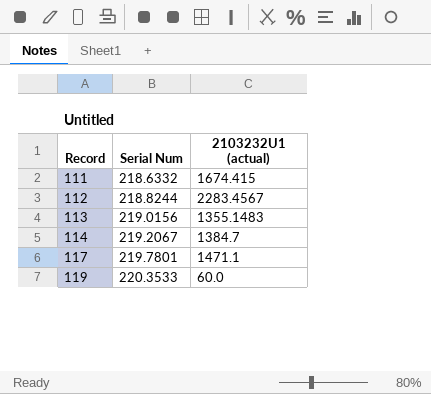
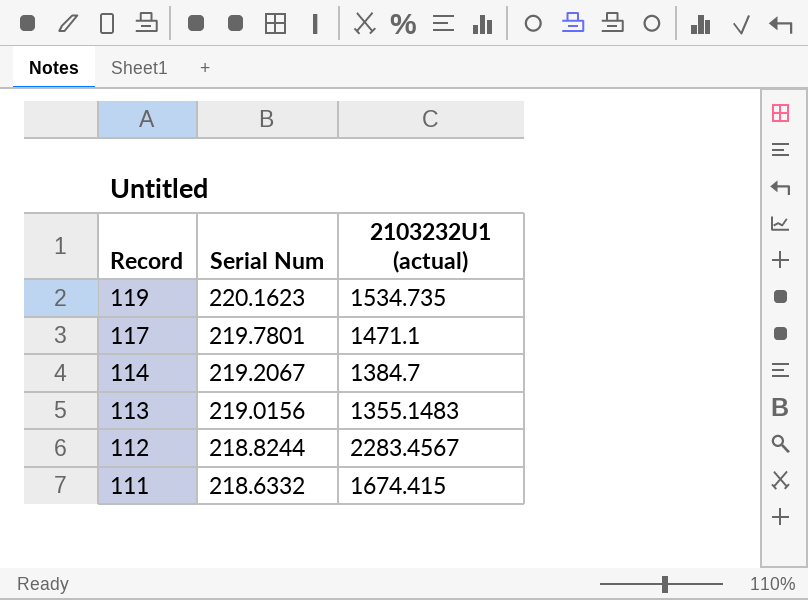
row order: Record ascending -> Record descending
119 | Serial Num: 220.3533 -> 220.1623
119 | 2103232U1 (actual): 60.0 -> 1534.735

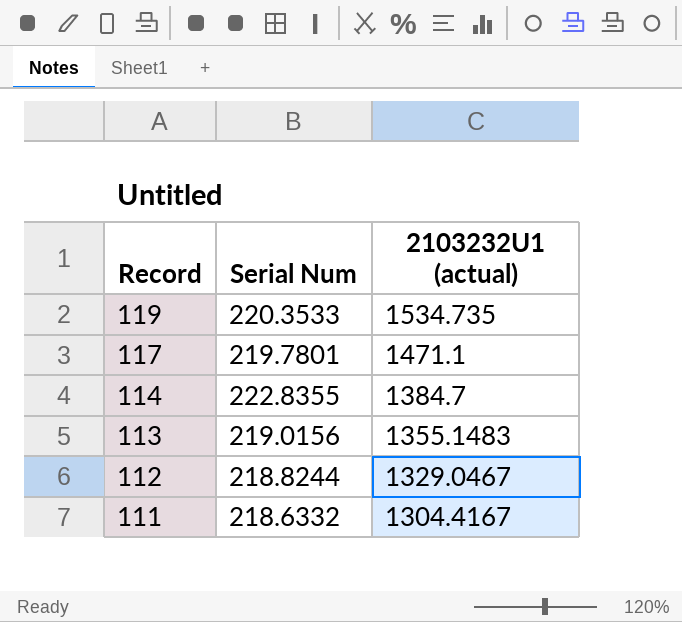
119 | Serial Num: 220.1623 -> 220.3533
114 | Serial Num: 219.2067 -> 222.8355
112 | 2103232U1 (actual): 2283.4567 -> 1329.0467
111 | 2103232U1 (actual): 1674.415 -> 1304.4167

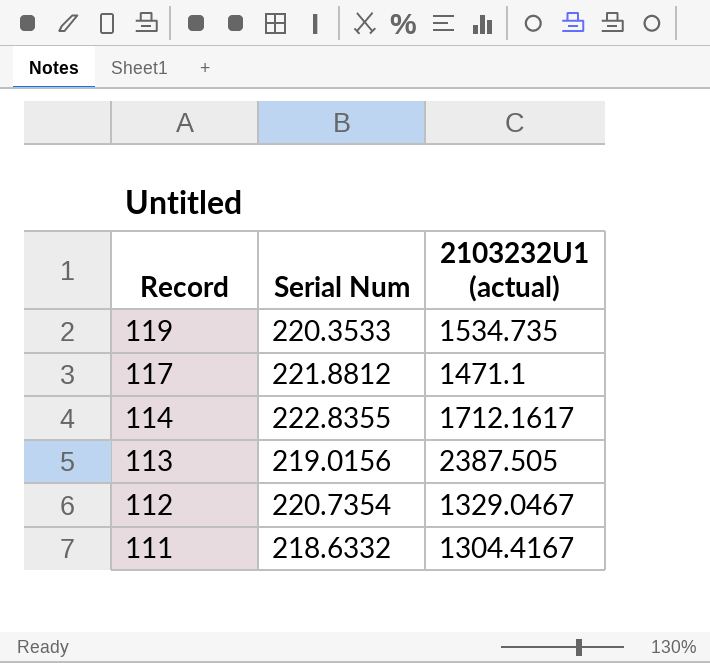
117 | Serial Num: 219.7801 -> 221.8812
114 | 2103232U1 (actual): 1384.7 -> 1712.1617
113 | 2103232U1 (actual): 1355.1483 -> 2387.505
112 | Serial Num: 218.8244 -> 220.7354

